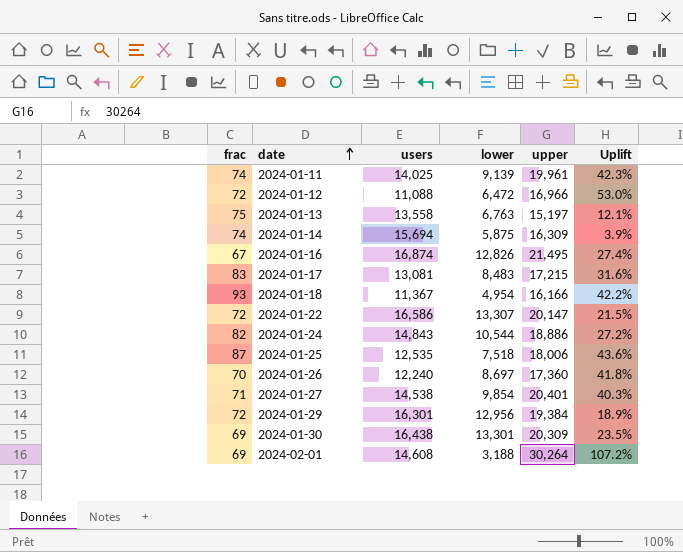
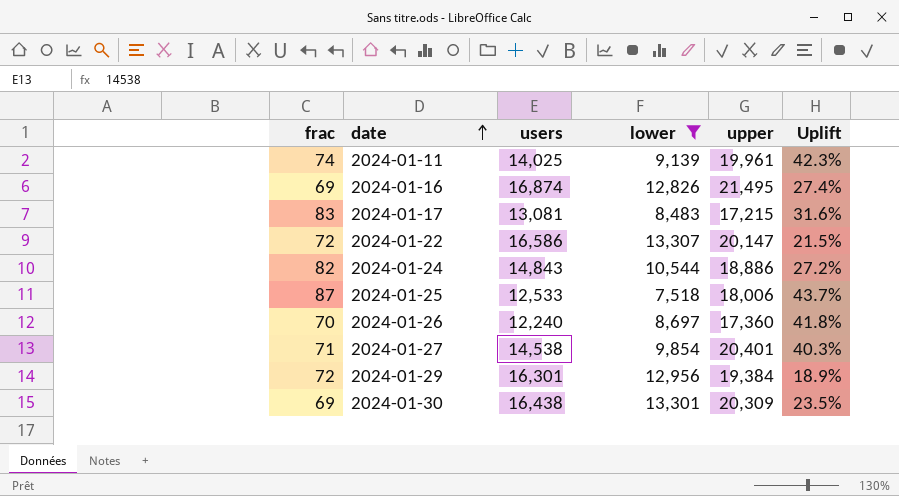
filter: none -> lower >= 7,518
2024-01-16 | frac: 67 -> 69
2024-01-25 | users: 12,535 -> 12,533
2024-01-25 | Uplift: 43.6% -> 43.7%

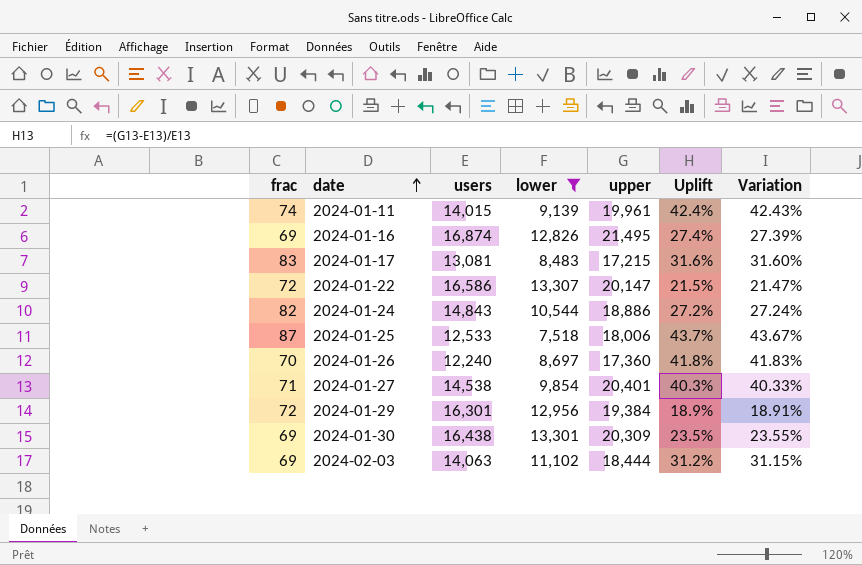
column Variation | formula: none -> ([upper] - [users]) / [users]
2024-01-11 | users: 14,025 -> 14,015
2024-01-11 | Uplift: 42.3% -> 42.4%
row 2024-02-03: none -> 69 | 14,063 | 11,102 | 18,444 | 31.2% | 31.15%

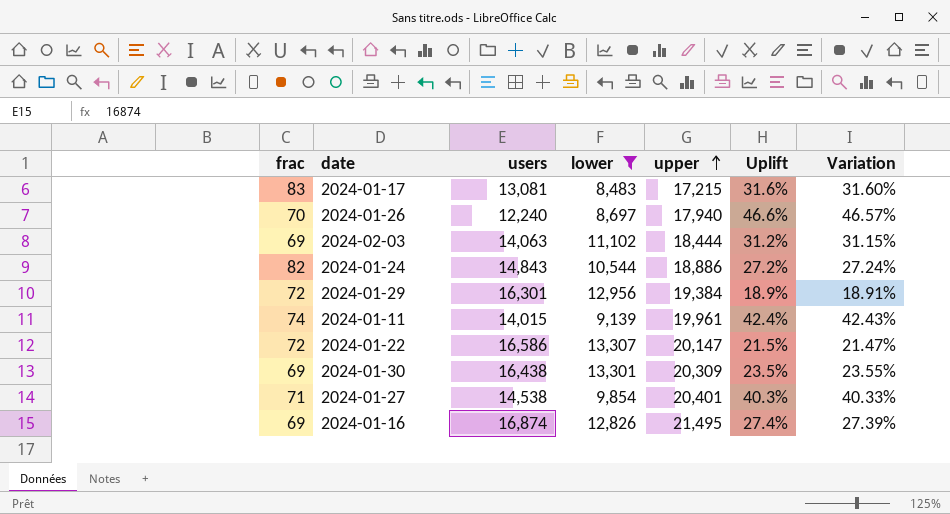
row order: date ascending -> upper ascending
row 2024-01-25: 87 | 12,533 | 7,518 | 18,006 | 43.7% | 43.67% -> none
2024-01-26 | upper: 17,360 -> 17,940
2024-01-26 | Uplift: 41.8% -> 46.6%
2024-01-26 | Variation: 41.83% -> 46.57%

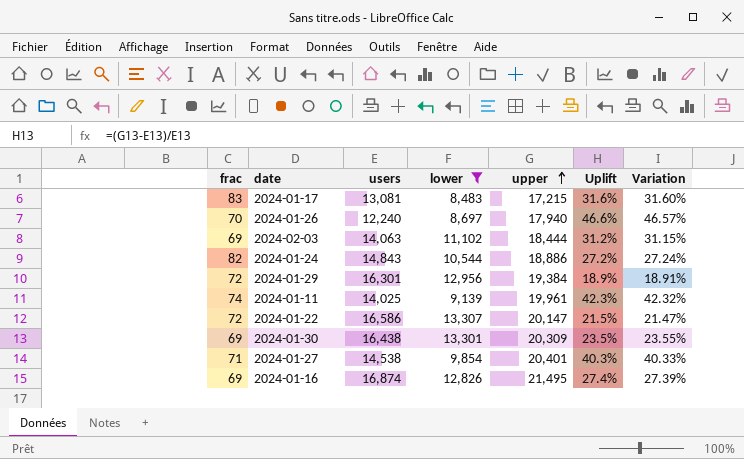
2024-01-11 | users: 14,015 -> 14,025
2024-01-11 | Uplift: 42.4% -> 42.3%
2024-01-11 | Variation: 42.43% -> 42.32%

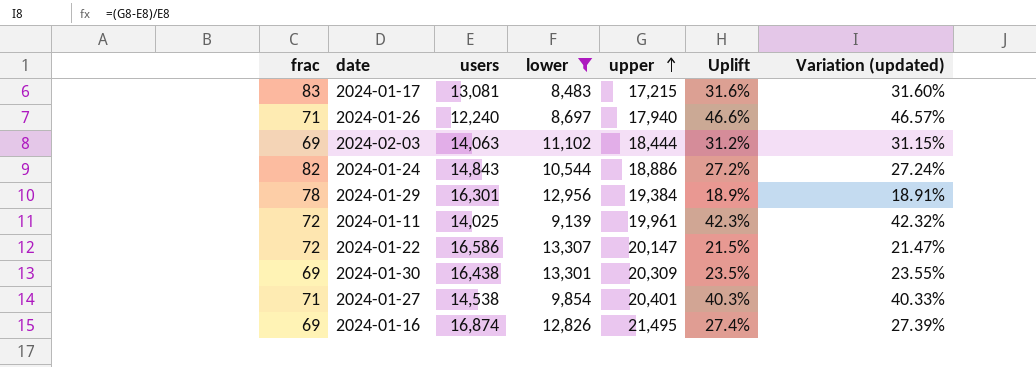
column name: Variation -> Variation (updated)
2024-01-26 | frac: 70 -> 71
2024-01-29 | frac: 72 -> 78
2024-01-11 | frac: 74 -> 72

